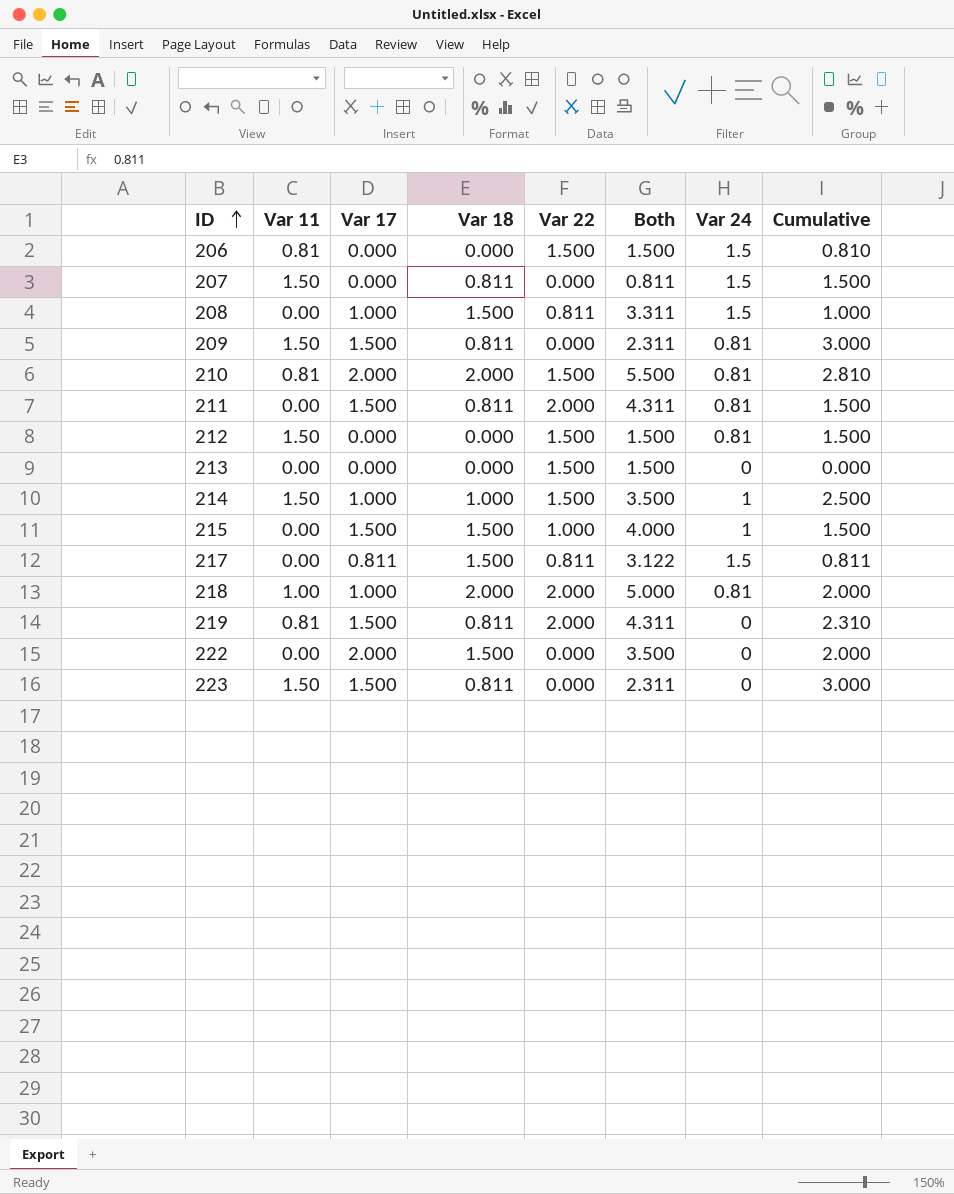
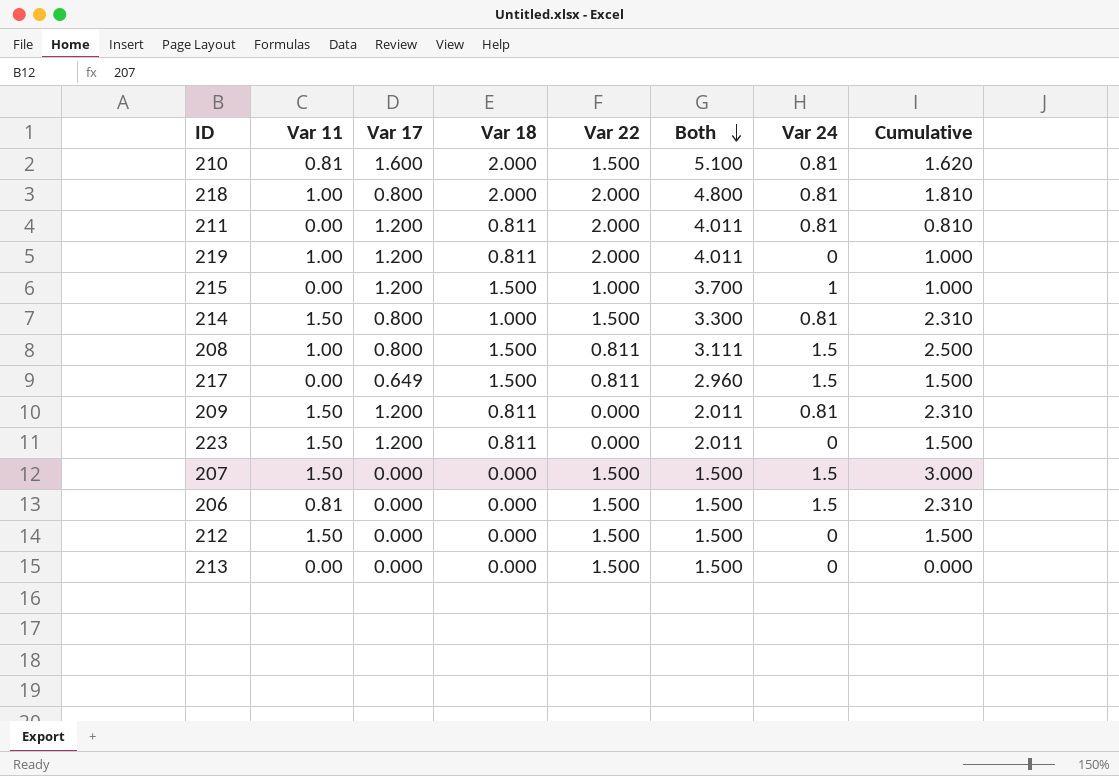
row order: ID ascending -> Both descending
column Cumulative | formula: [Var 11] + [Var 17] -> [Var 11] + [Var 24]
row 222: 0.00 | 2.000 | 1.500 | 0.000 | 3.500 | 0 | 2.000 -> none
210 | Var 17: 2.000 -> 1.600
210 | Both: 5.500 -> 5.100
218 | Var 17: 1.000 -> 0.800
218 | Both: 5.000 -> 4.800
211 | Var 17: 1.500 -> 1.200
211 | Both: 4.311 -> 4.011
219 | Var 11: 0.81 -> 1.00
219 | Var 17: 1.500 -> 1.200
219 | Both: 4.311 -> 4.011
215 | Var 17: 1.500 -> 1.200
215 | Both: 4.000 -> 3.700
214 | Var 17: 1.000 -> 0.800
214 | Both: 3.500 -> 3.300
214 | Var 24: 1 -> 0.81
208 | Var 11: 0.00 -> 1.00
208 | Var 17: 1.000 -> 0.800
208 | Both: 3.311 -> 3.111
217 | Var 17: 0.811 -> 0.649
217 | Both: 3.122 -> 2.960
209 | Var 17: 1.500 -> 1.200
209 | Both: 2.311 -> 2.011
223 | Var 17: 1.500 -> 1.200
223 | Both: 2.311 -> 2.011
207 | Var 18: 0.811 -> 0.000
207 | Var 22: 0.000 -> 1.500
207 | Both: 0.811 -> 1.500
212 | Var 24: 0.81 -> 0

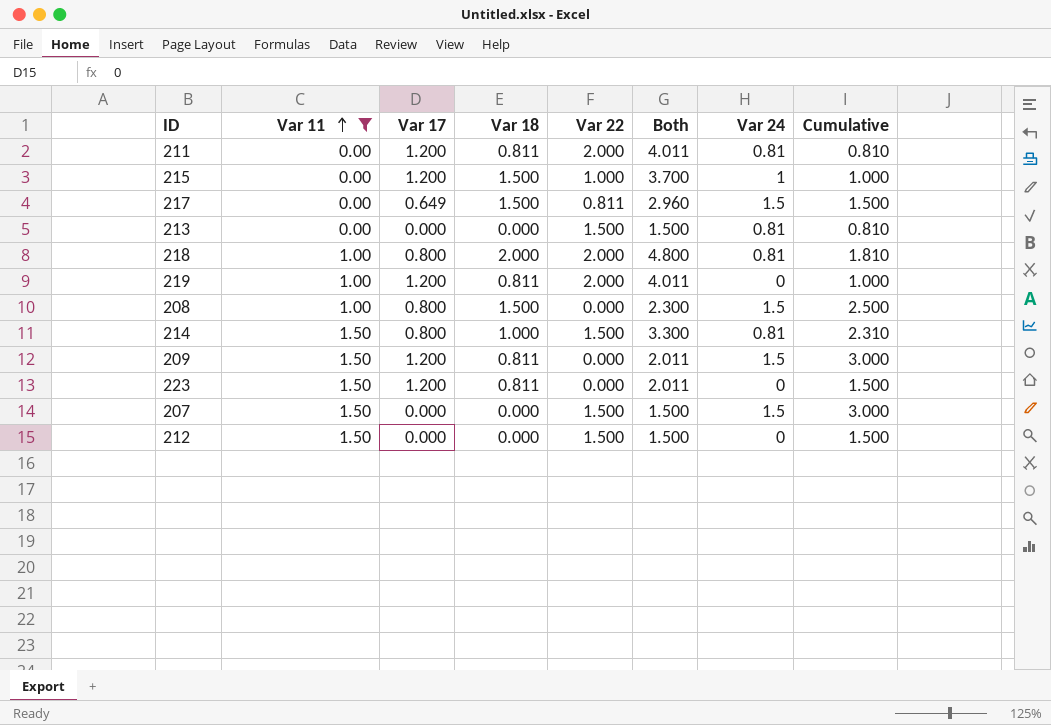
filter: none -> Var 11 != 0.81
row order: Both descending -> Var 11 ascending
213 | Var 24: 0 -> 0.81
213 | Cumulative: 0.000 -> 0.810
208 | Var 22: 0.811 -> 0.000
208 | Both: 3.111 -> 2.300
209 | Var 24: 0.81 -> 1.5
209 | Cumulative: 2.310 -> 3.000

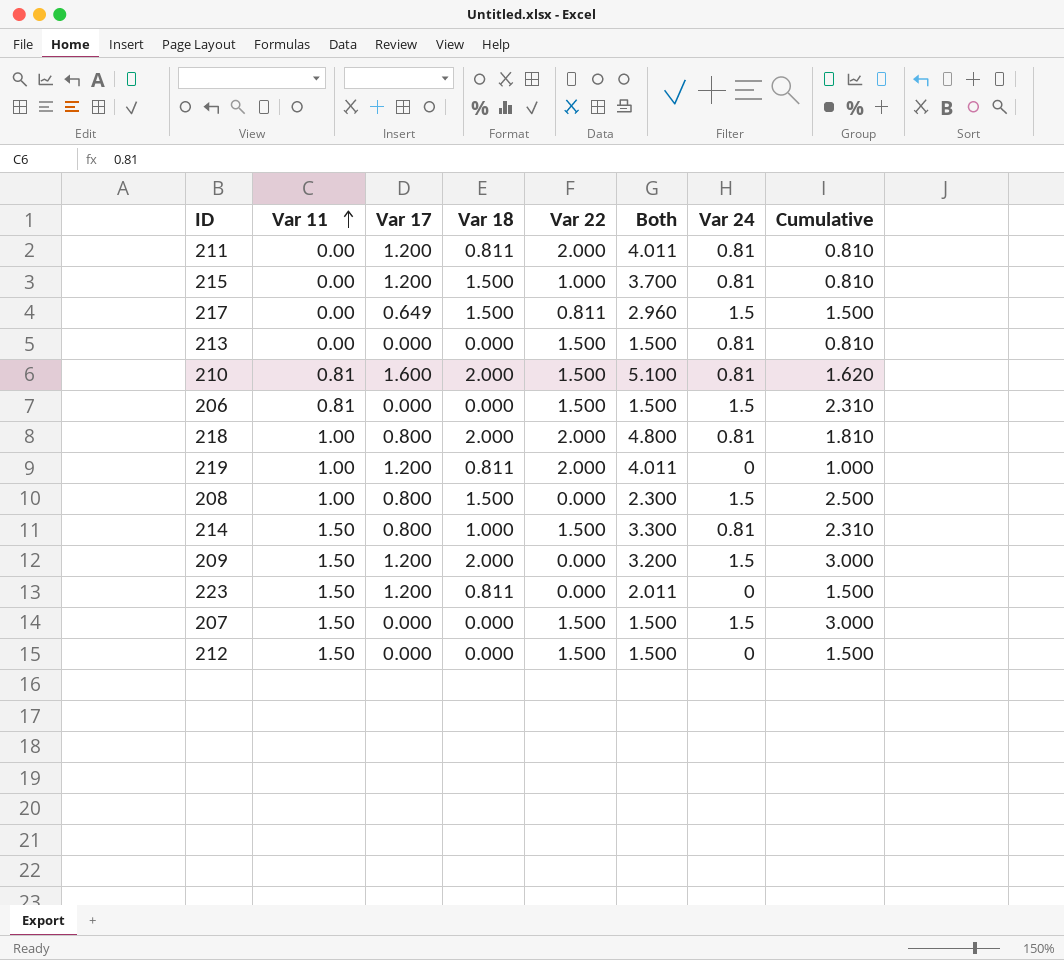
filter: Var 11 != 0.81 -> none
215 | Var 24: 1 -> 0.81
215 | Cumulative: 1.000 -> 0.810
209 | Var 18: 0.811 -> 2.000
209 | Both: 2.011 -> 3.200

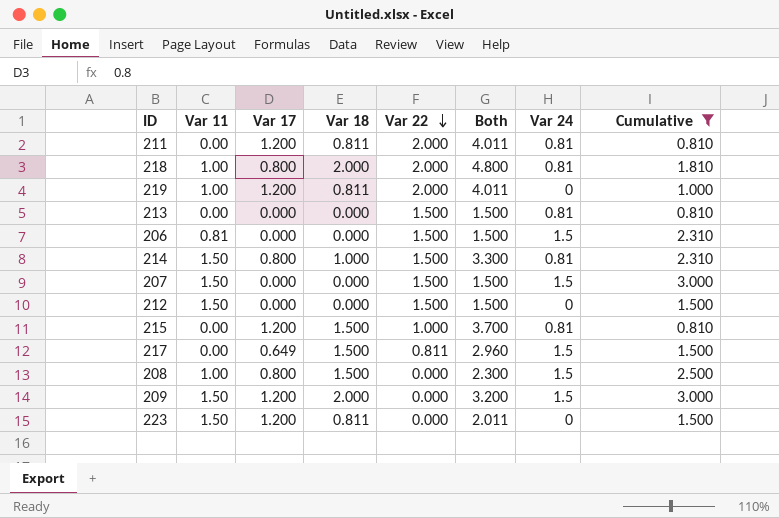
filter: none -> Cumulative != 1.620
row order: Var 11 ascending -> Var 22 descending

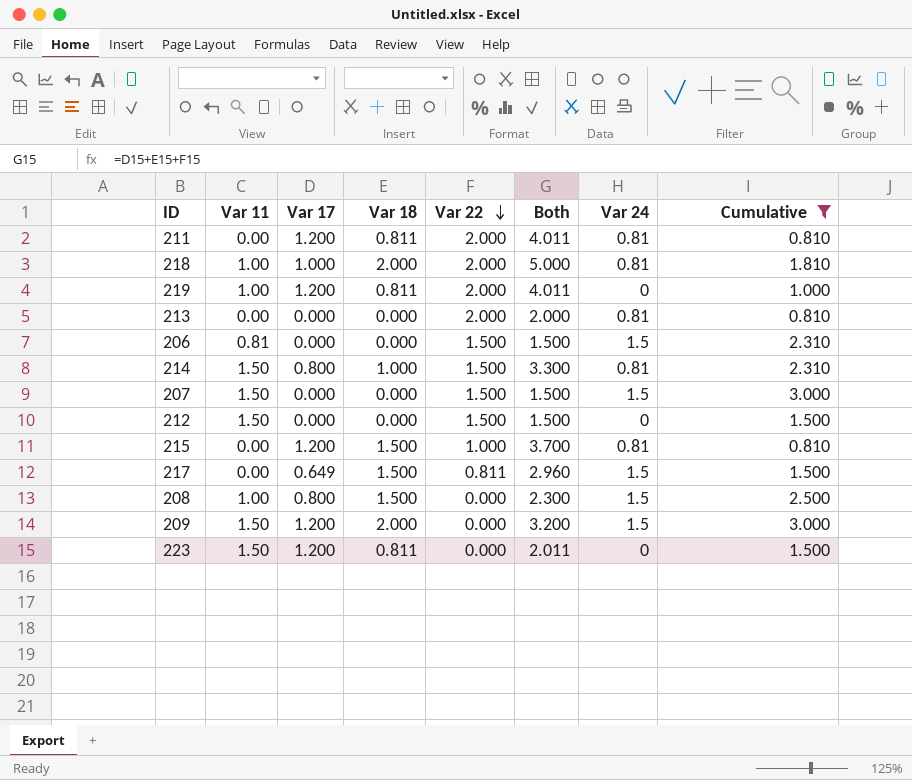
218 | Var 17: 0.800 -> 1.000
218 | Both: 4.800 -> 5.000
213 | Var 22: 1.500 -> 2.000
213 | Both: 1.500 -> 2.000

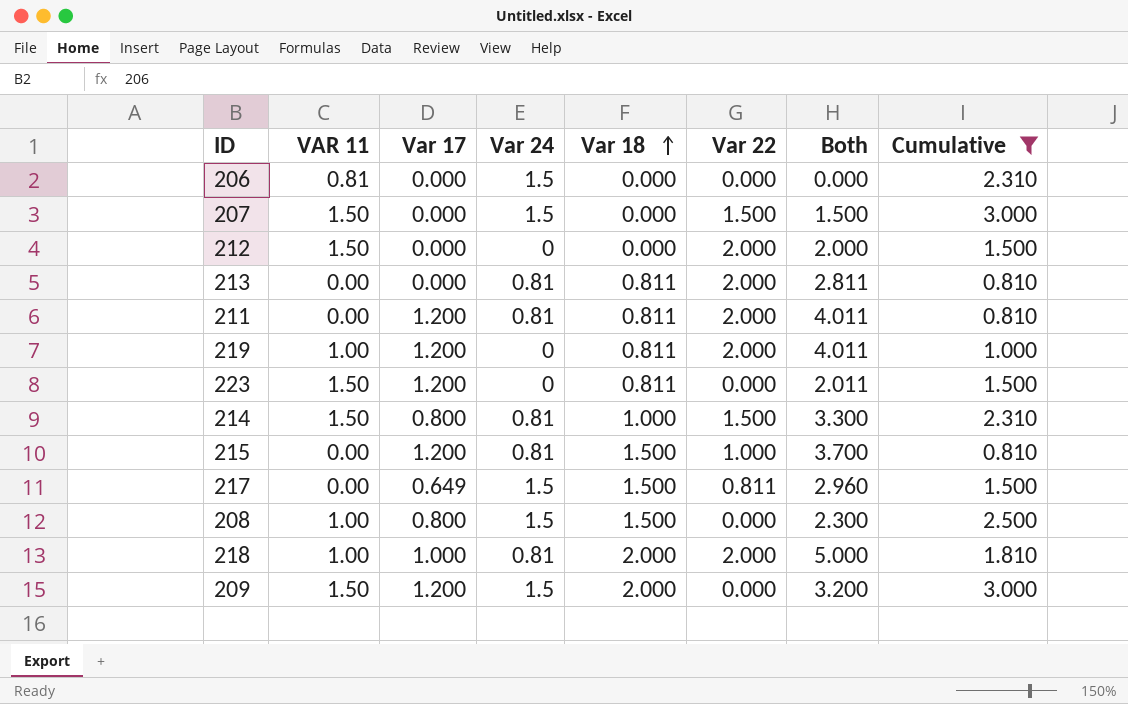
row order: Var 22 descending -> Var 18 ascending
column name: Var 11 -> VAR 11
column Var 24 | position: 7 -> 4
206 | Var 22: 1.500 -> 0.000
206 | Both: 1.500 -> 0.000
212 | Var 22: 1.500 -> 2.000
212 | Both: 1.500 -> 2.000
213 | Var 18: 0.000 -> 0.811
213 | Both: 2.000 -> 2.811

